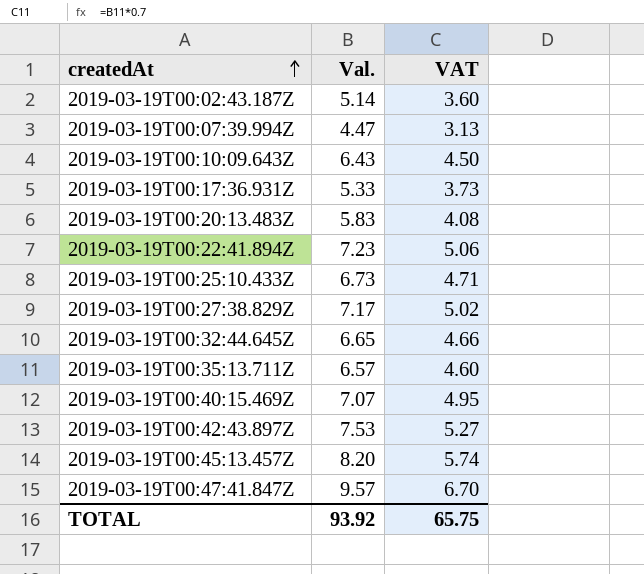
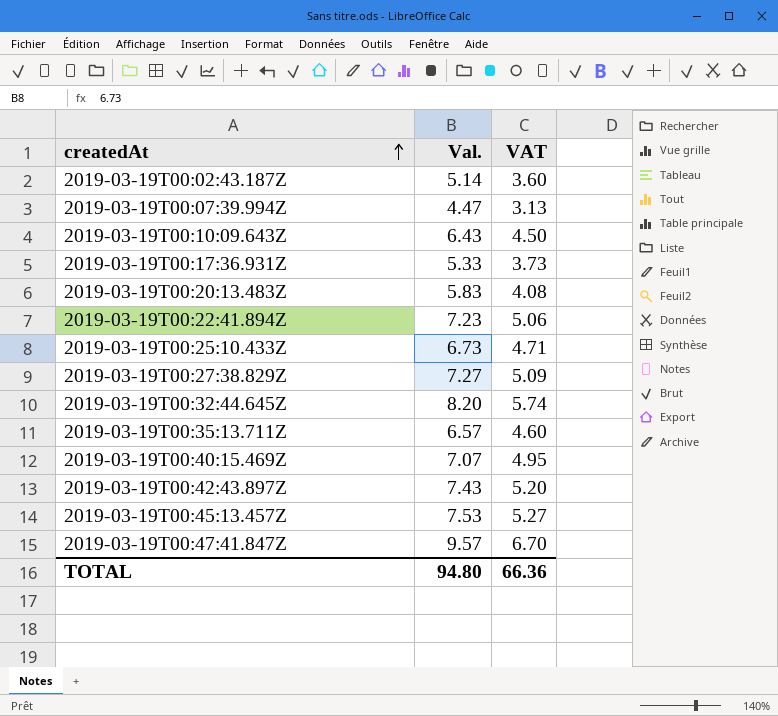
2019-03-19T00:27:38.829Z | Val.: 7.17 -> 7.27
2019-03-19T00:27:38.829Z | VAT: 5.02 -> 5.09
2019-03-19T00:32:44.645Z | Val.: 6.65 -> 8.20
2019-03-19T00:32:44.645Z | VAT: 4.66 -> 5.74
2019-03-19T00:42:43.897Z | Val.: 7.53 -> 7.43
2019-03-19T00:42:43.897Z | VAT: 5.27 -> 5.20
2019-03-19T00:45:13.457Z | Val.: 8.20 -> 7.53
2019-03-19T00:45:13.457Z | VAT: 5.74 -> 5.27
TOTAL | Val.: 93.92 -> 94.80
TOTAL | VAT: 65.75 -> 66.36

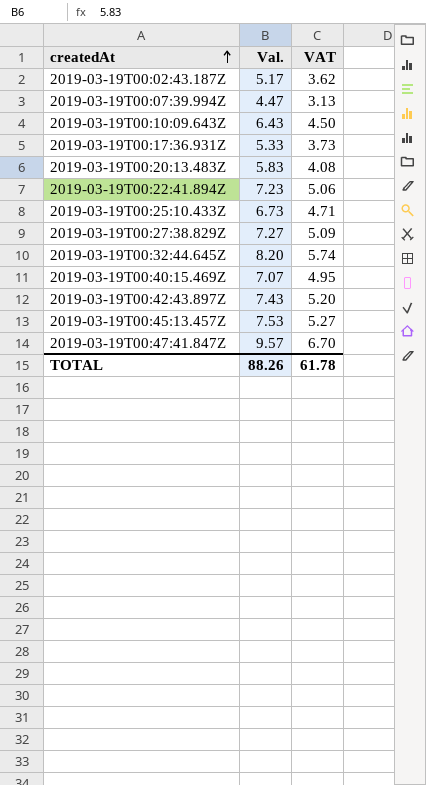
row 2019-03-19T00:35:13.711Z: 6.57 | 4.60 -> none
2019-03-19T00:02:43.187Z | Val.: 5.14 -> 5.17
2019-03-19T00:02:43.187Z | VAT: 3.60 -> 3.62
TOTAL | Val.: 94.80 -> 88.26
TOTAL | VAT: 66.36 -> 61.78

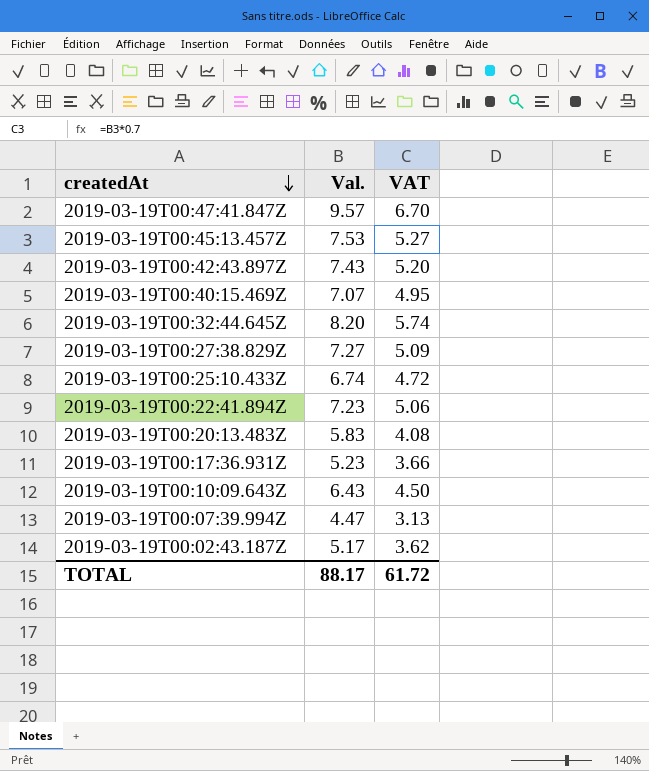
row order: createdAt ascending -> createdAt descending
2019-03-19T00:25:10.433Z | Val.: 6.73 -> 6.74
2019-03-19T00:25:10.433Z | VAT: 4.71 -> 4.72
2019-03-19T00:17:36.931Z | Val.: 5.33 -> 5.23
2019-03-19T00:17:36.931Z | VAT: 3.73 -> 3.66
TOTAL | Val.: 88.26 -> 88.17
TOTAL | VAT: 61.78 -> 61.72

